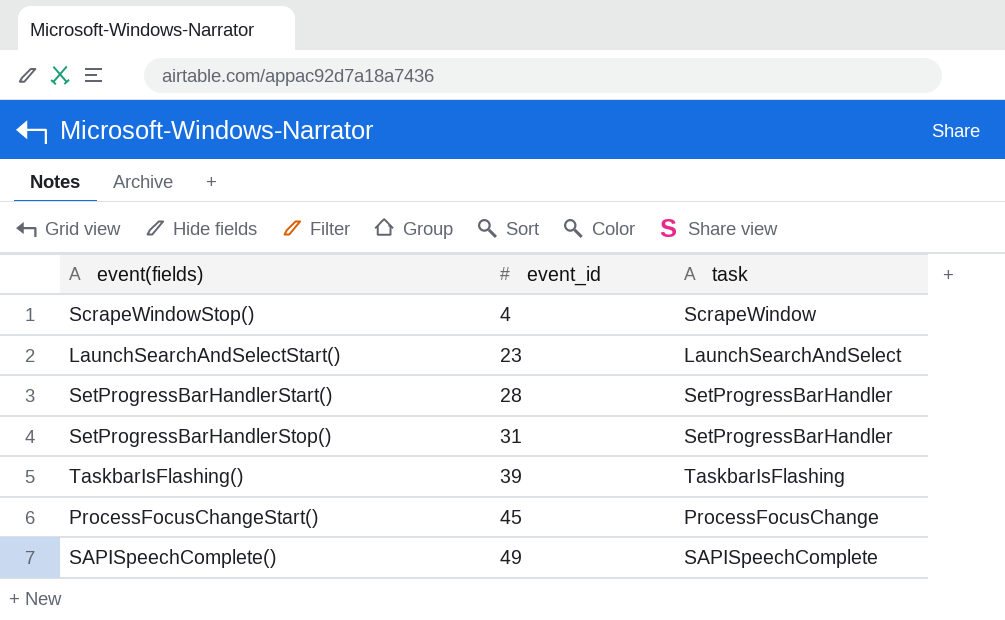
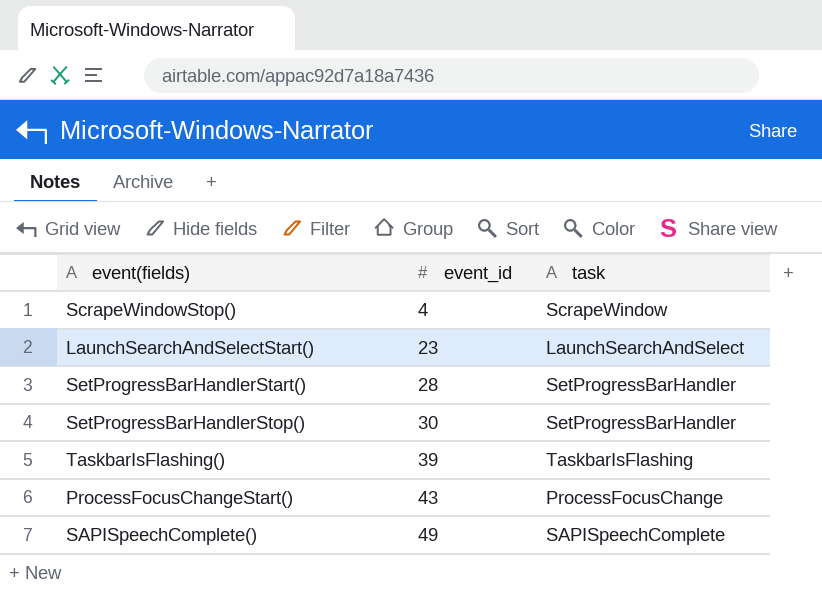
SetProgressBarHandlerStop() | event_id: 31 -> 30
ProcessFocusChangeStart() | event_id: 45 -> 43

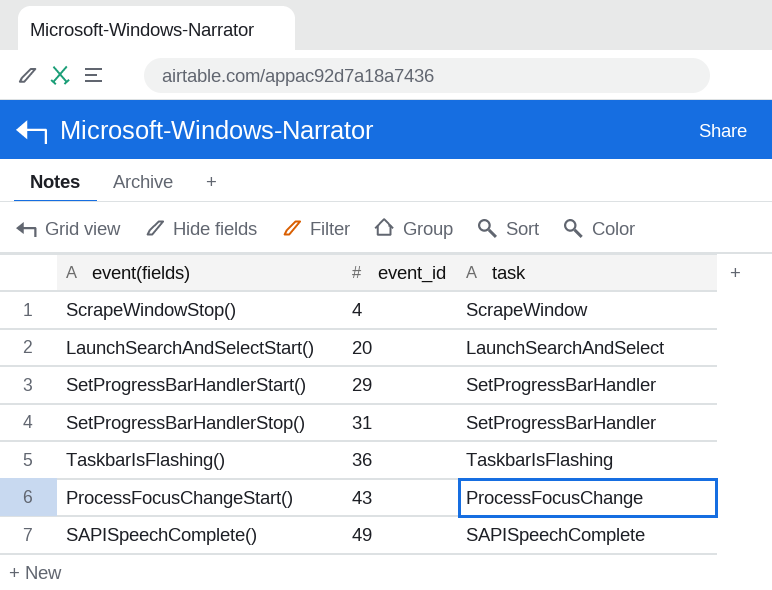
LaunchSearchAndSelectStart() | event_id: 23 -> 20
SetProgressBarHandlerStart() | event_id: 28 -> 29
SetProgressBarHandlerStop() | event_id: 30 -> 31
TaskbarIsFlashing() | event_id: 39 -> 36

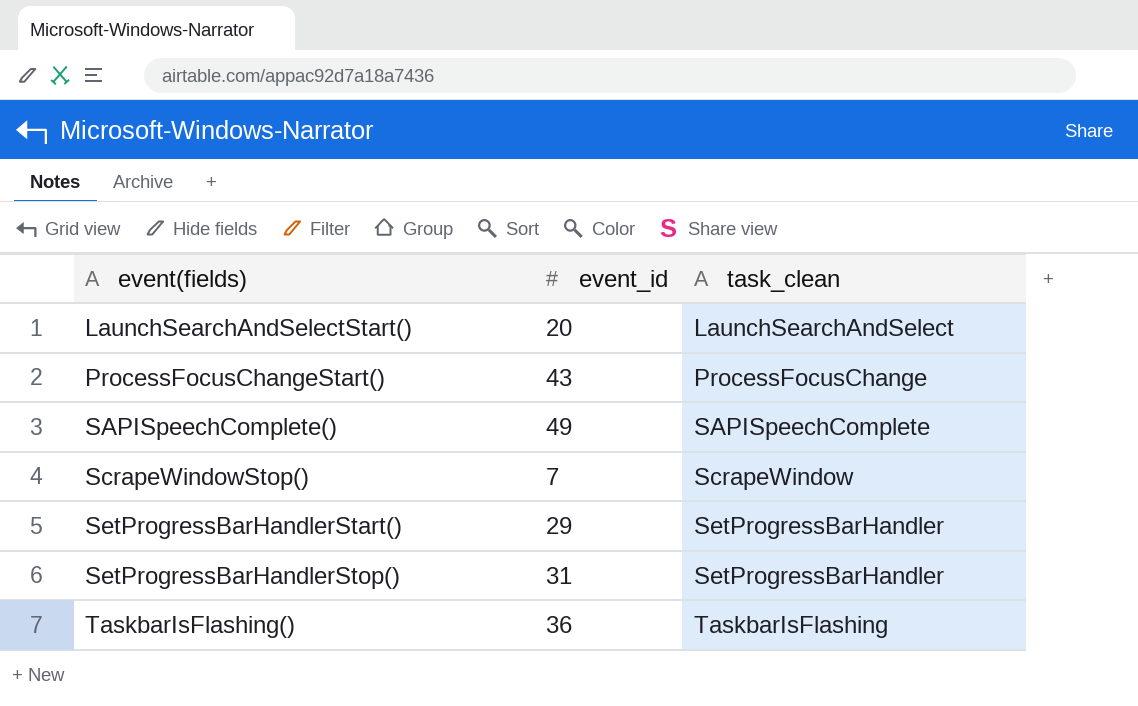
row order: event_id ascending -> event(fields) ascending
column name: task -> task_clean
ScrapeWindowStop() | event_id: 4 -> 7

